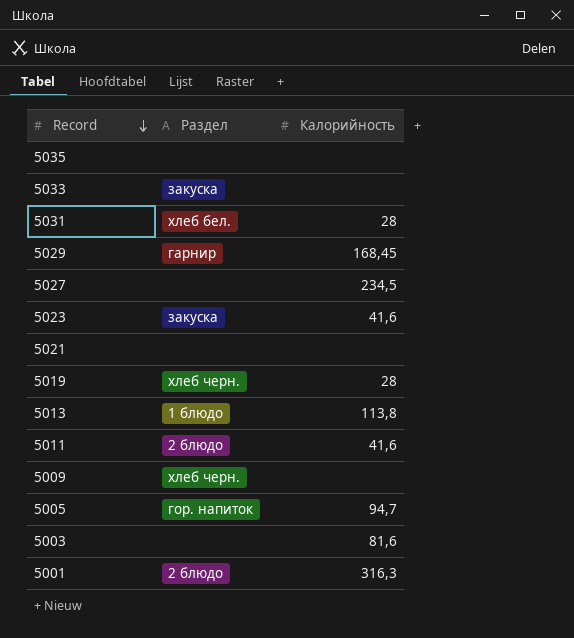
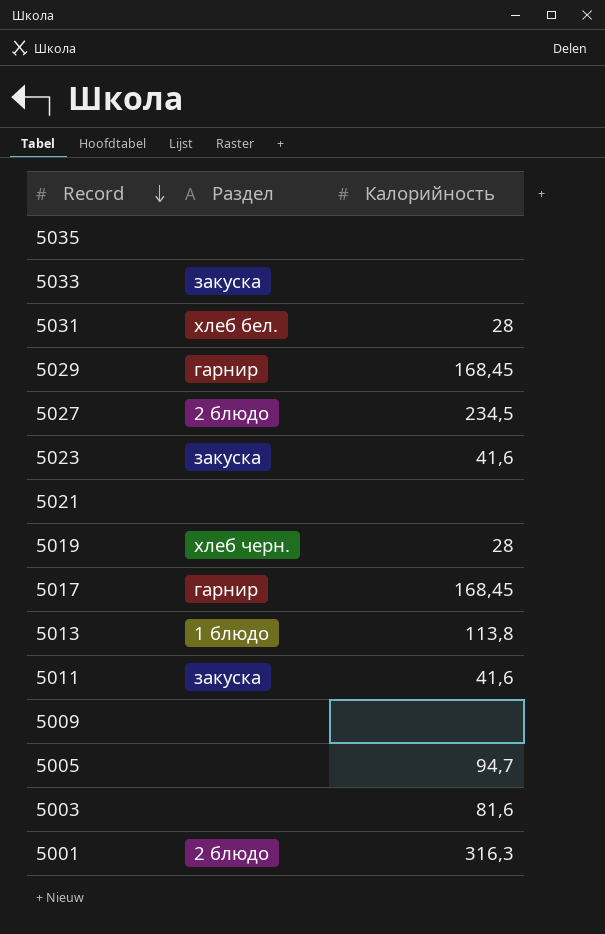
5027 | Раздел: none -> 2 блюдо
row 5017: none -> гарнир | 168,45
5011 | Раздел: 2 блюдо -> закуска
5009 | Раздел: хлеб черн. -> none
5005 | Раздел: гор. напиток -> none

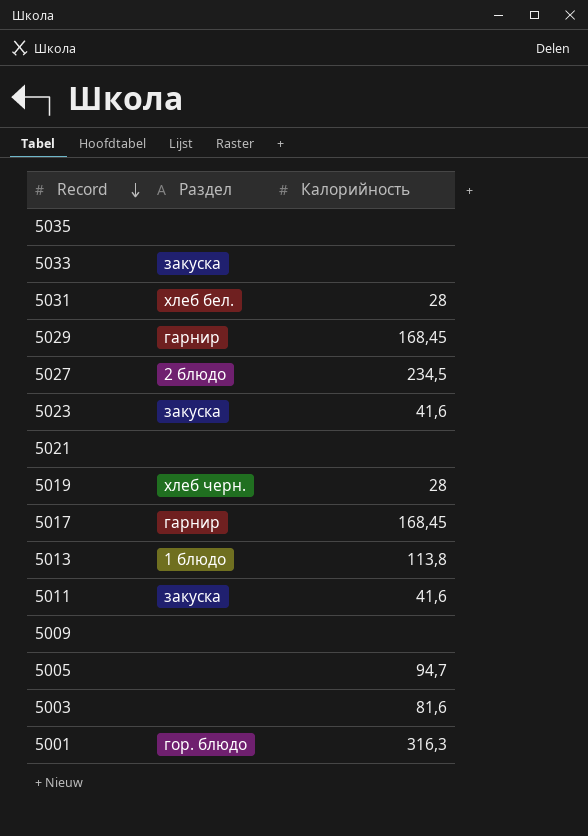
5001 | Раздел: 2 блюдо -> гор. блюдо

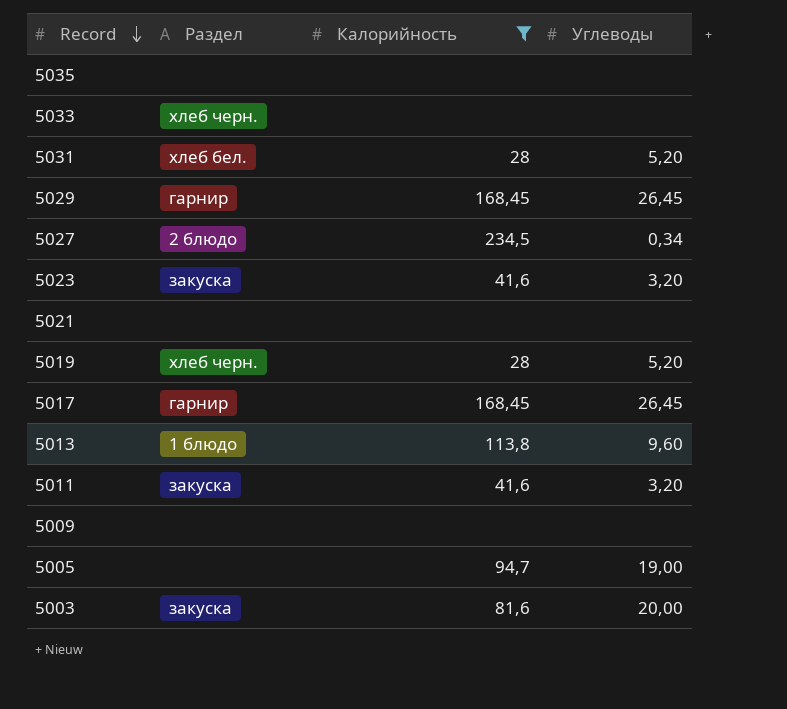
filter: none -> Калорийность != 316,3
column Углеводы | position: none -> 4
5033 | Раздел: закуска -> хлеб черн.
5003 | Раздел: none -> закуска

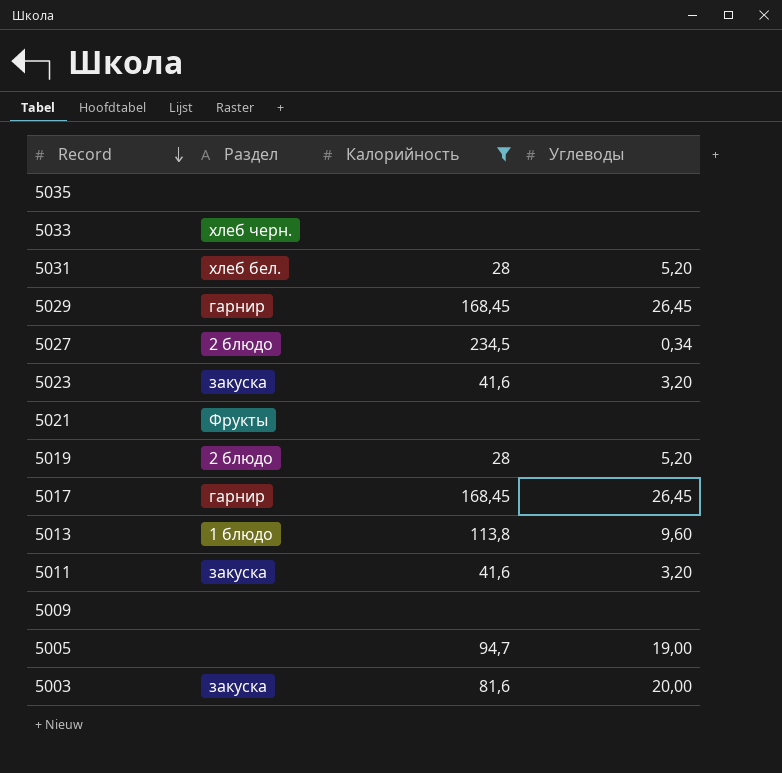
5021 | Раздел: none -> Фрукты
5019 | Раздел: хлеб черн. -> 2 блюдо

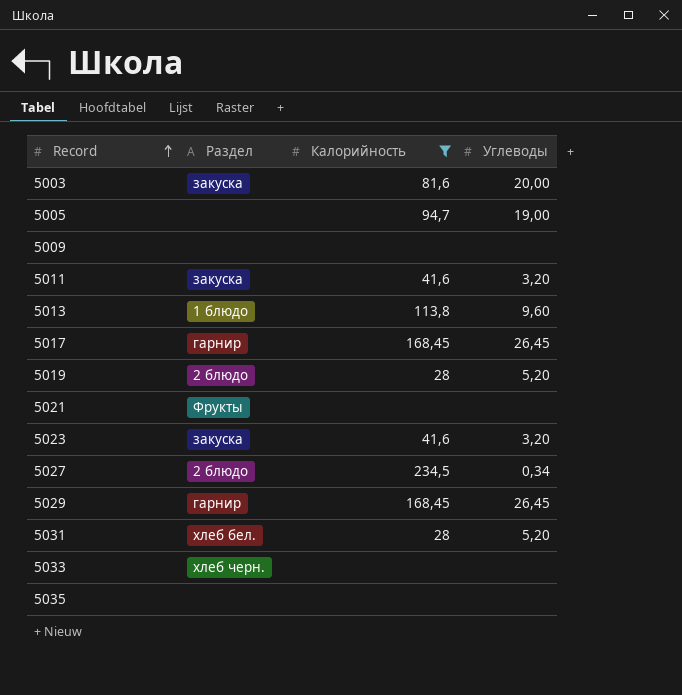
row order: Record descending -> Record ascending

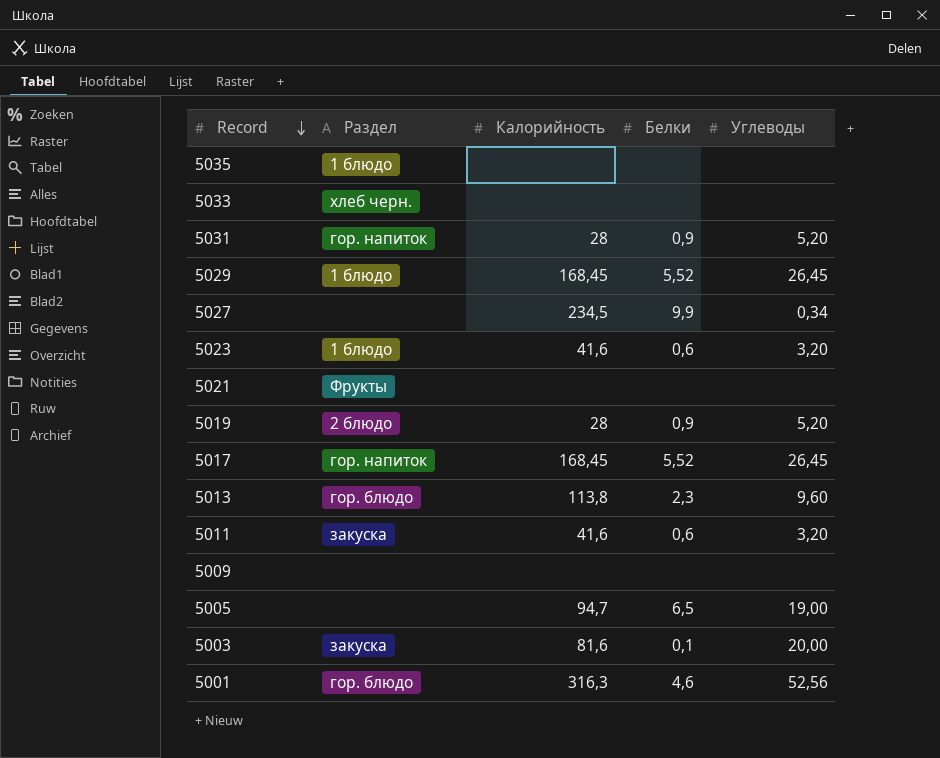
filter: Калорийность != 316,3 -> none
row order: Record ascending -> Record descending
column Белки | position: none -> 4
5035 | Раздел: none -> 1 блюдо
5031 | Раздел: хлеб бел. -> гор. напиток
5029 | Раздел: гарнир -> 1 блюдо
5027 | Раздел: 2 блюдо -> none
5023 | Раздел: закуска -> 1 блюдо
5017 | Раздел: гарнир -> гор. напиток
5013 | Раздел: 1 блюдо -> гор. блюдо

